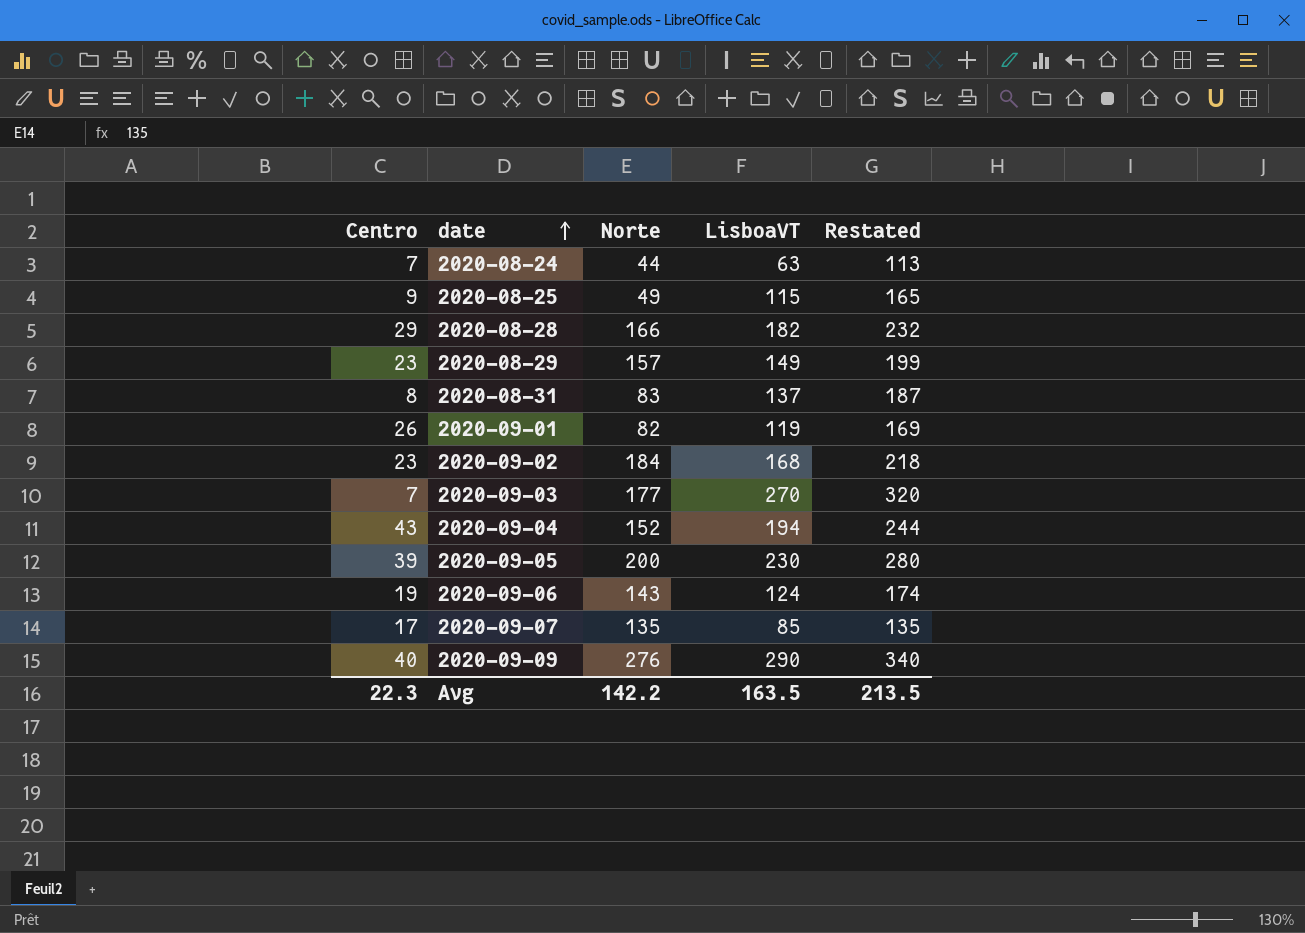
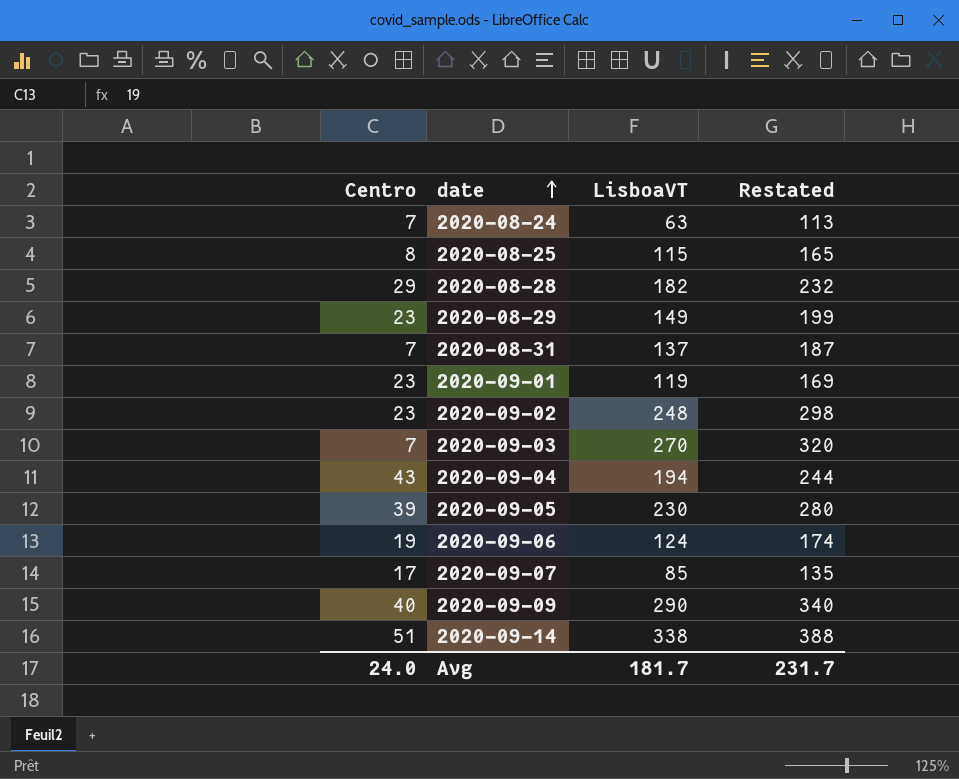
column Norte | position: 3 -> none
2020-08-25 | Centro: 9 -> 8
2020-08-31 | Centro: 8 -> 7
2020-09-01 | Centro: 26 -> 23
2020-09-02 | LisboaVT: 168 -> 248
2020-09-02 | Restated: 218 -> 298
row 2020-09-14: none -> 51 | 338 | 388
Avg | Centro: 22.3 -> 24.0
Avg | LisboaVT: 163.5 -> 181.7
Avg | Restated: 213.5 -> 231.7

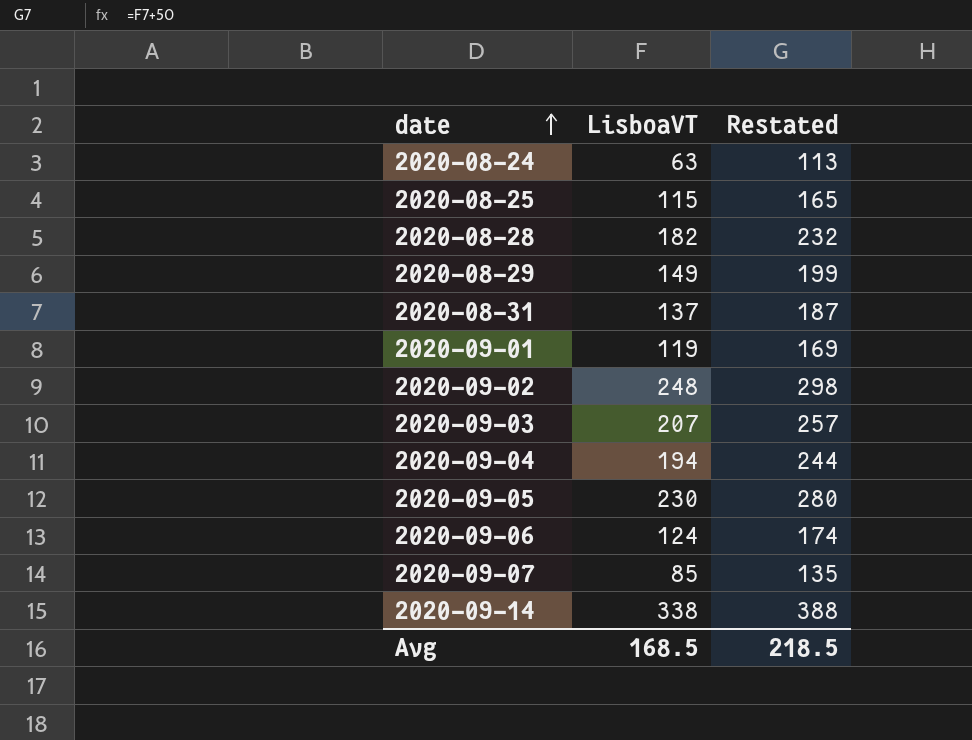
column Centro | position: 1 -> none
row 2020-09-09: 40 | 290 | 340 -> none
2020-09-03 | LisboaVT: 270 -> 207
2020-09-03 | Restated: 320 -> 257
Avg | LisboaVT: 181.7 -> 168.5
Avg | Restated: 231.7 -> 218.5

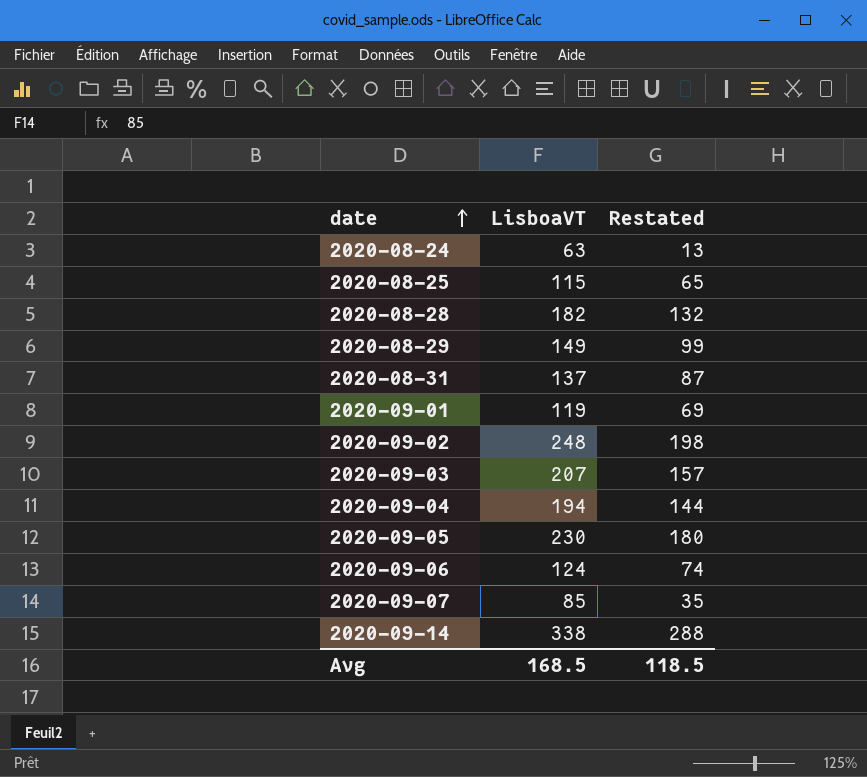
column Restated | formula: [LisboaVT] + 50 -> [LisboaVT] - 50
Avg | Restated: 218.5 -> 118.5

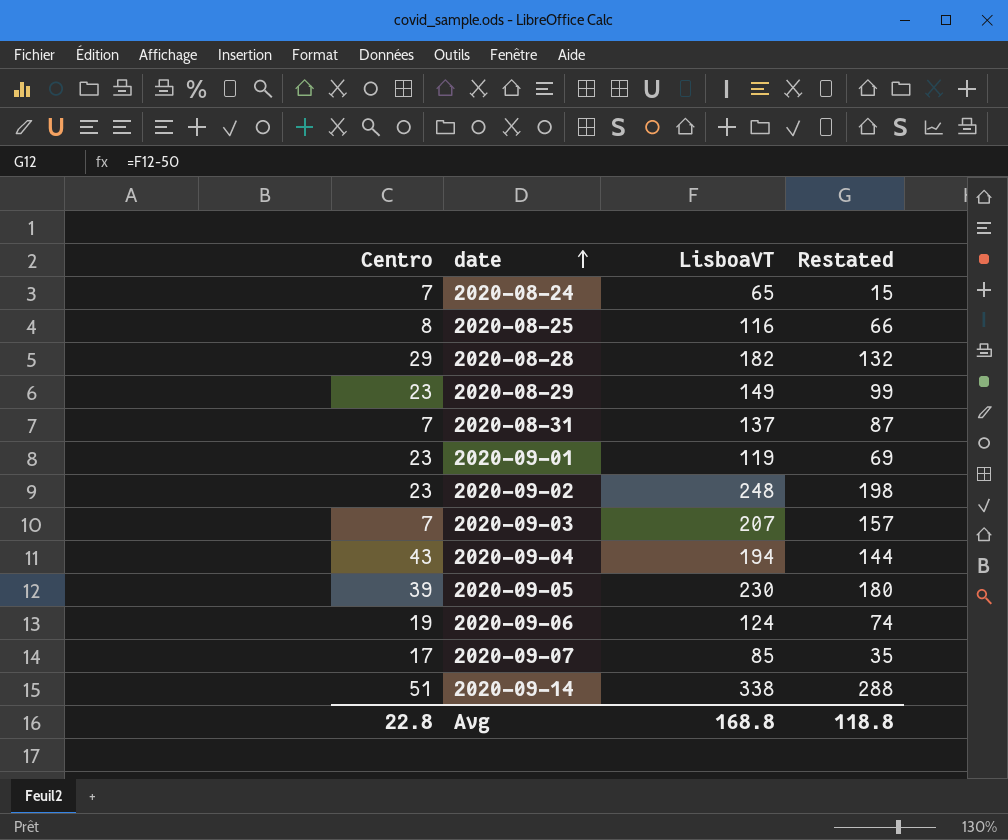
column Centro | position: none -> 1
2020-08-24 | LisboaVT: 63 -> 65
2020-08-24 | Restated: 13 -> 15
2020-08-25 | LisboaVT: 115 -> 116
2020-08-25 | Restated: 65 -> 66
Avg | LisboaVT: 168.5 -> 168.8
Avg | Restated: 118.5 -> 118.8

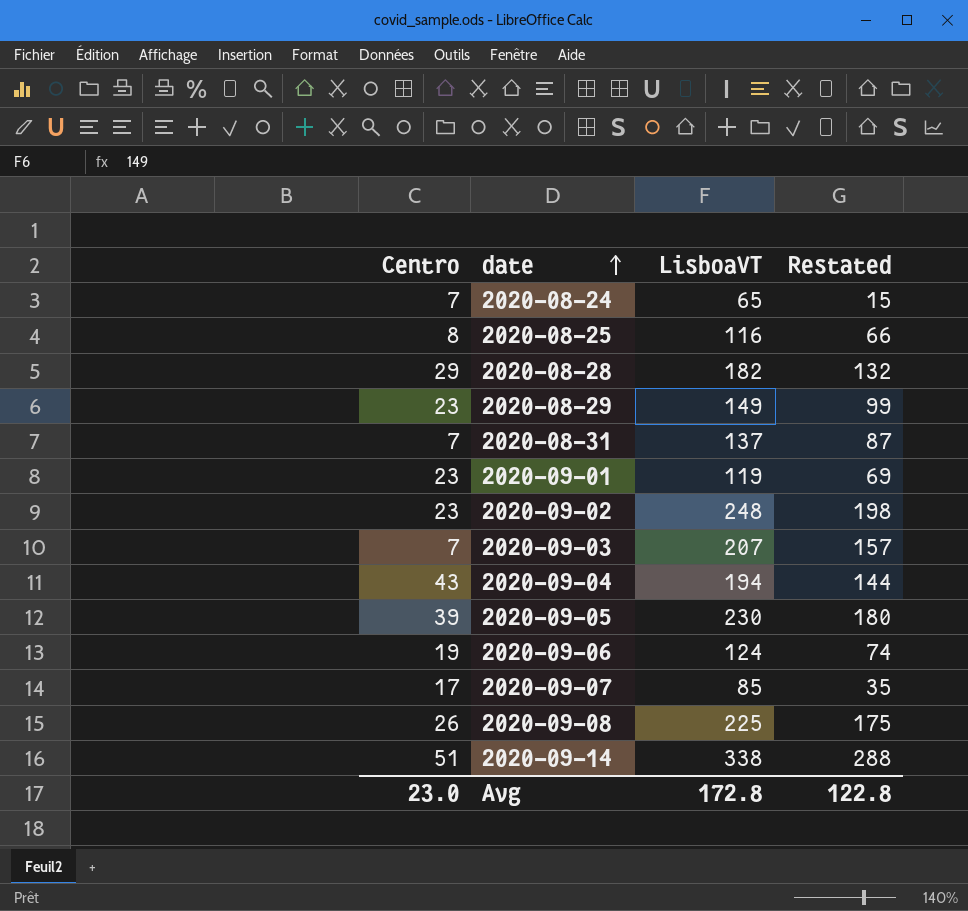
row 2020-09-08: none -> 26 | 225 | 175
Avg | Centro: 22.8 -> 23.0
Avg | LisboaVT: 168.8 -> 172.8
Avg | Restated: 118.8 -> 122.8

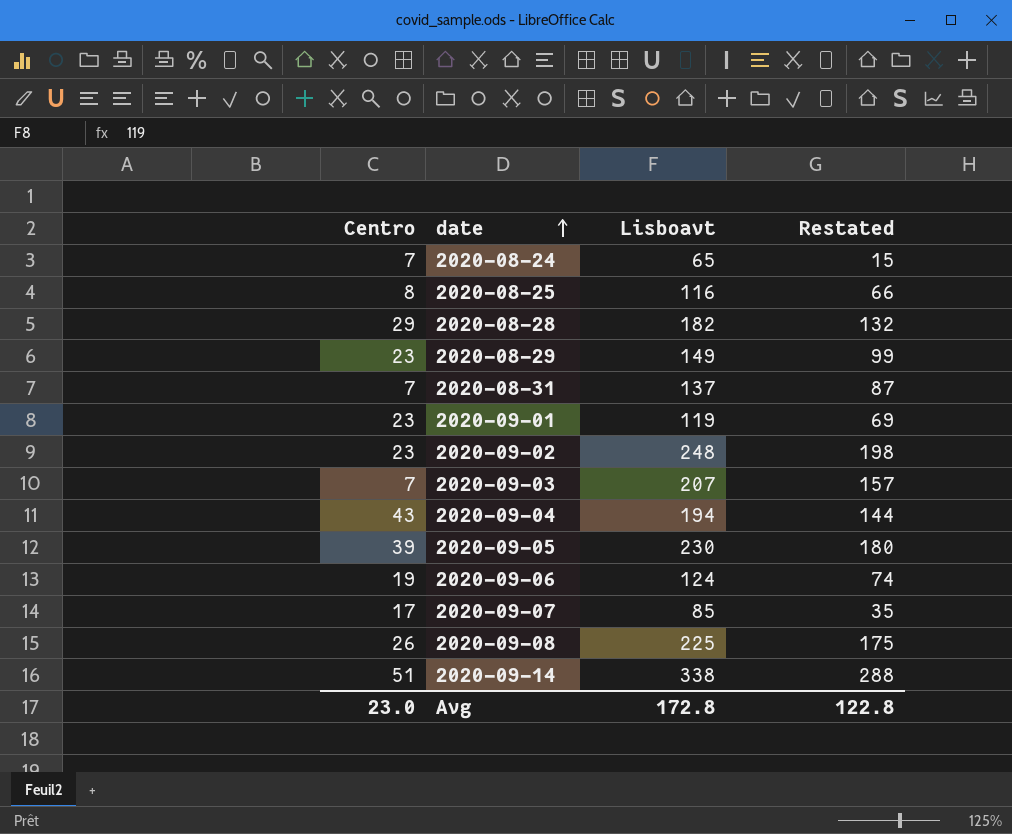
column name: LisboaVT -> Lisboavt

